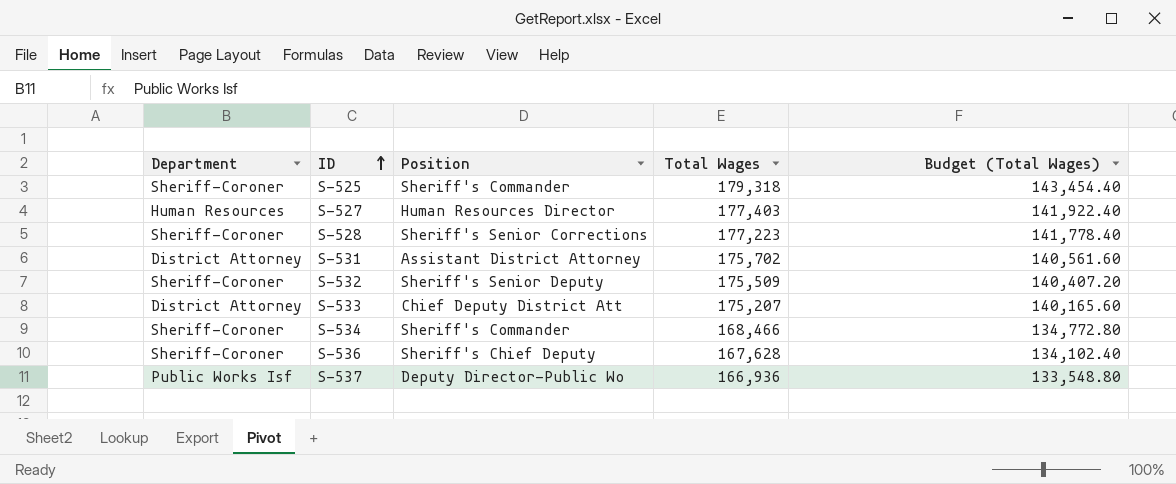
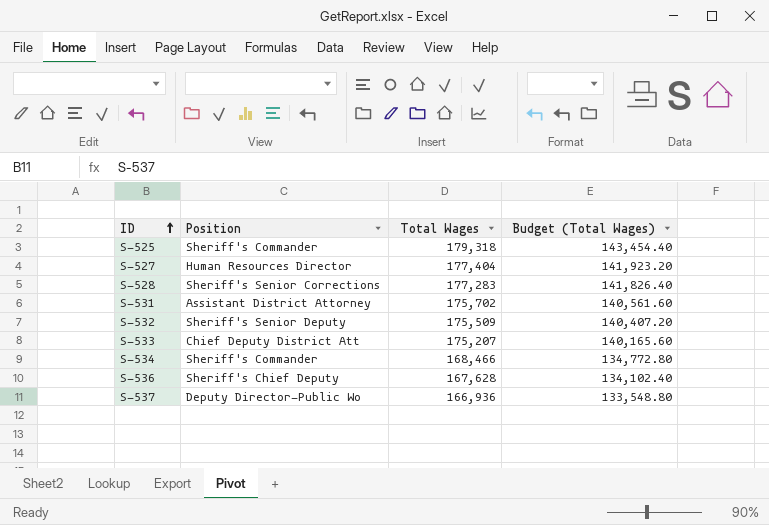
column Department | position: 1 -> none
S-527 | Total Wages: 177,403 -> 177,404
S-527 | Budget (Total Wages): 141,922.40 -> 141,923.20
S-528 | Total Wages: 177,223 -> 177,283
S-528 | Budget (Total Wages): 141,778.40 -> 141,826.40

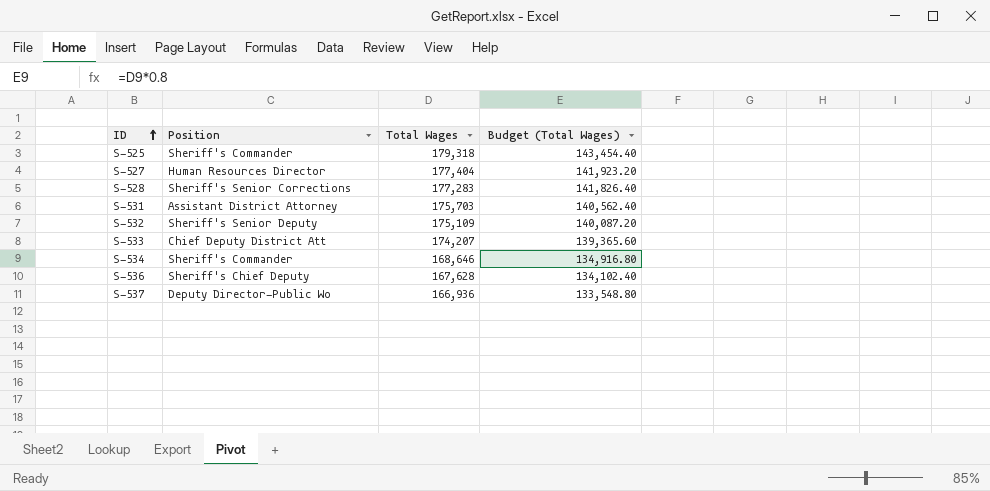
S-531 | Total Wages: 175,702 -> 175,703
S-531 | Budget (Total Wages): 140,561.60 -> 140,562.40
S-532 | Total Wages: 175,509 -> 175,109
S-532 | Budget (Total Wages): 140,407.20 -> 140,087.20
S-533 | Total Wages: 175,207 -> 174,207
S-533 | Budget (Total Wages): 140,165.60 -> 139,365.60
S-534 | Total Wages: 168,466 -> 168,646
S-534 | Budget (Total Wages): 134,772.80 -> 134,916.80

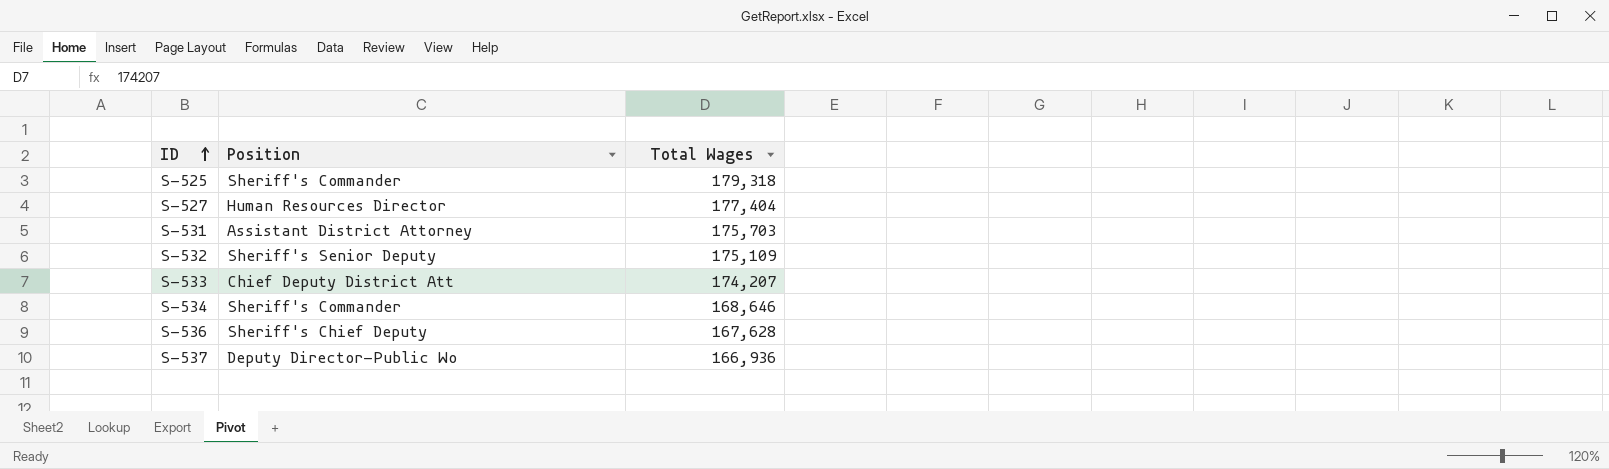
column Budget (Total Wages) | formula: [Total Wages] * 0.8 -> none
row S-528: Sheriff's Senior Corrections | 177,283 | 141,826.40 -> none

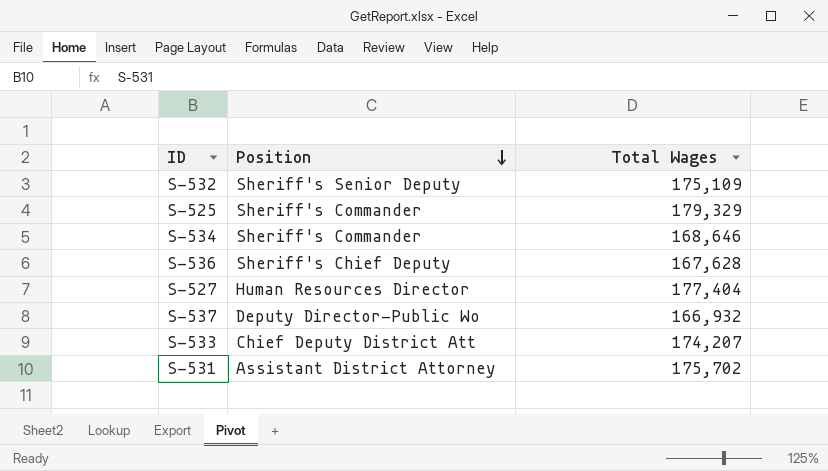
row order: ID ascending -> Position descending
S-525 | Total Wages: 179,318 -> 179,329
S-537 | Total Wages: 166,936 -> 166,932
S-531 | Total Wages: 175,703 -> 175,702

